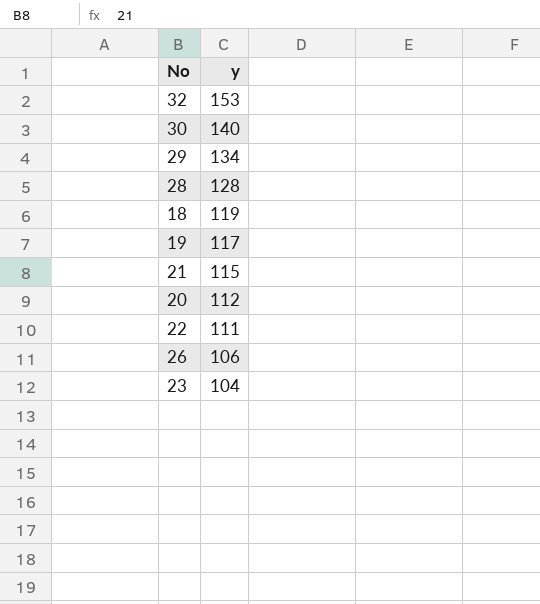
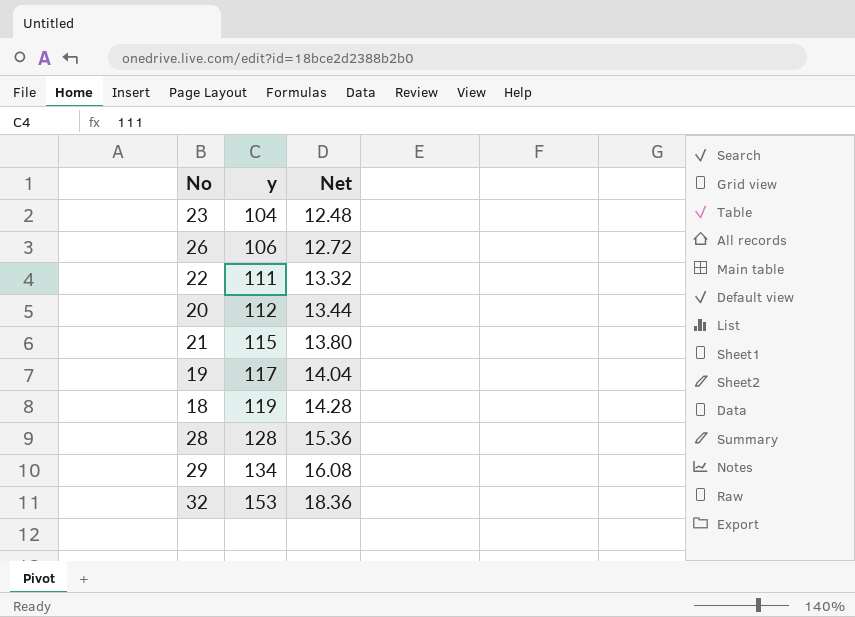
row order: y descending -> y ascending
column Net | formula: none -> [y] * 0.12
row 30: 140 -> none

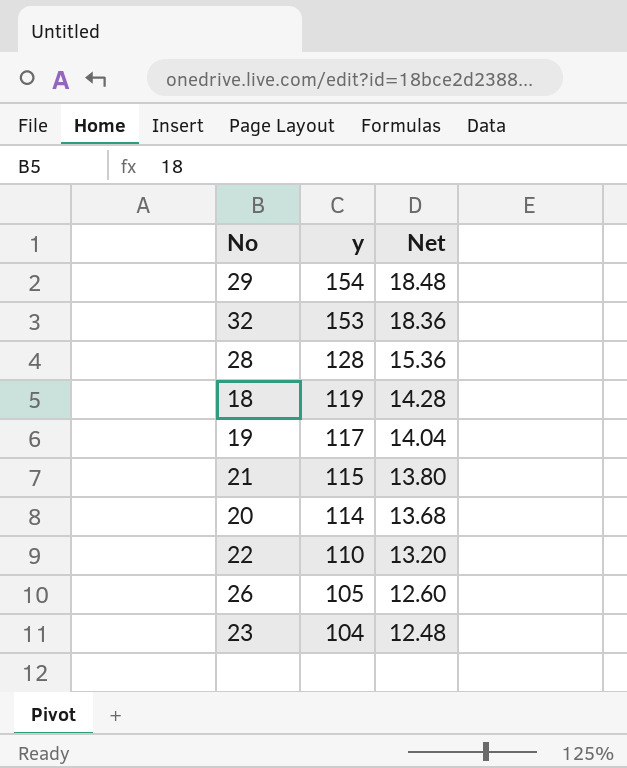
row order: y ascending -> y descending
29 | y: 134 -> 154
29 | Net: 16.08 -> 18.48
20 | y: 112 -> 114
20 | Net: 13.44 -> 13.68
22 | y: 111 -> 110
22 | Net: 13.32 -> 13.20
26 | y: 106 -> 105
26 | Net: 12.72 -> 12.60

